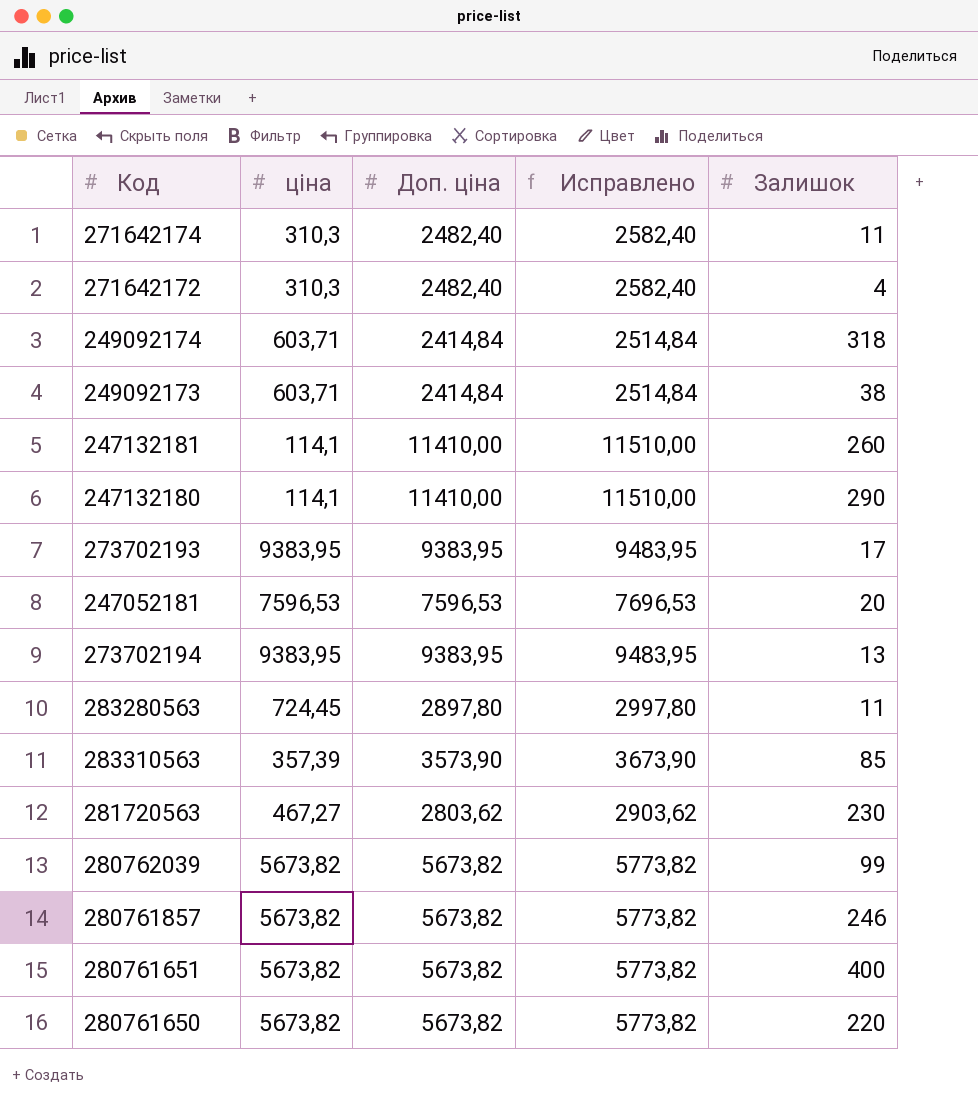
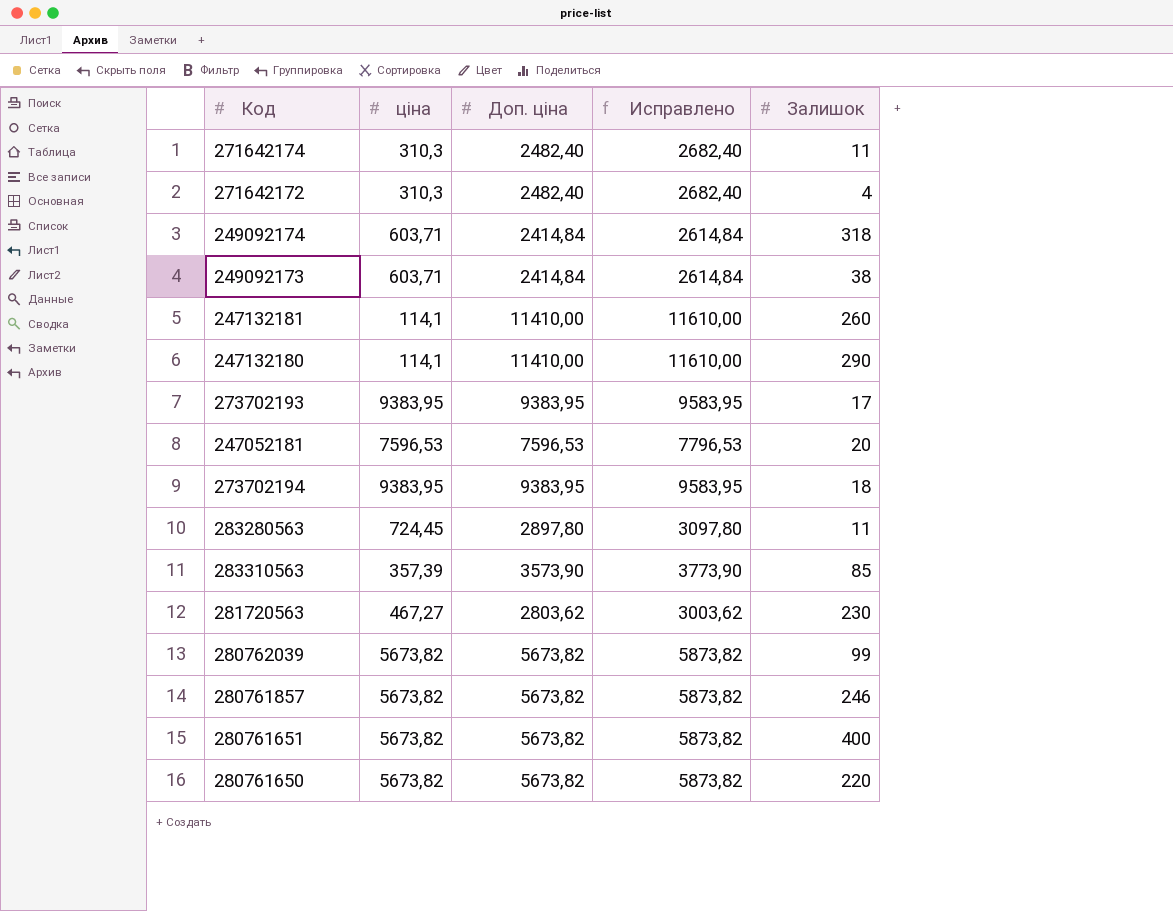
column Исправлено | formula: [Доп. ціна] + 100 -> [Доп. ціна] + 200
273702194 | Залишок: 13 -> 18

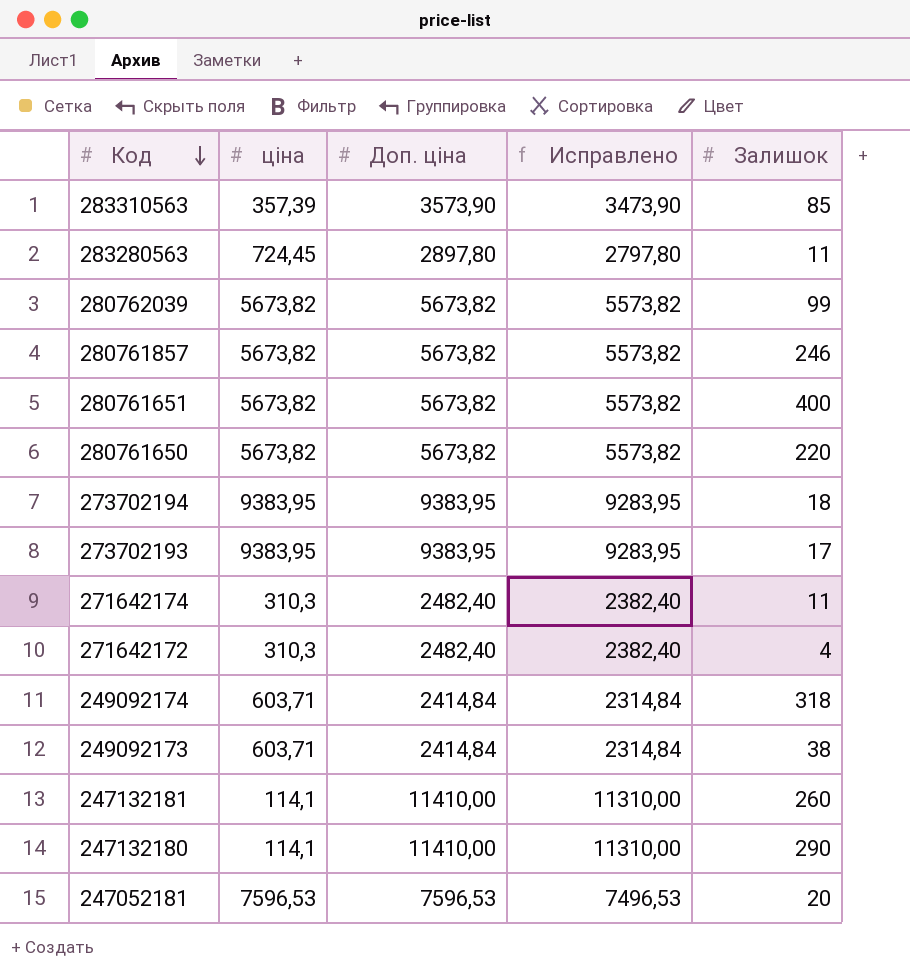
row order: none -> Код descending
column Исправлено | formula: [Доп. ціна] + 200 -> [Доп. ціна] - 100
row 281720563: 467,27 | 2803,62 | 3003,62 | 230 -> none

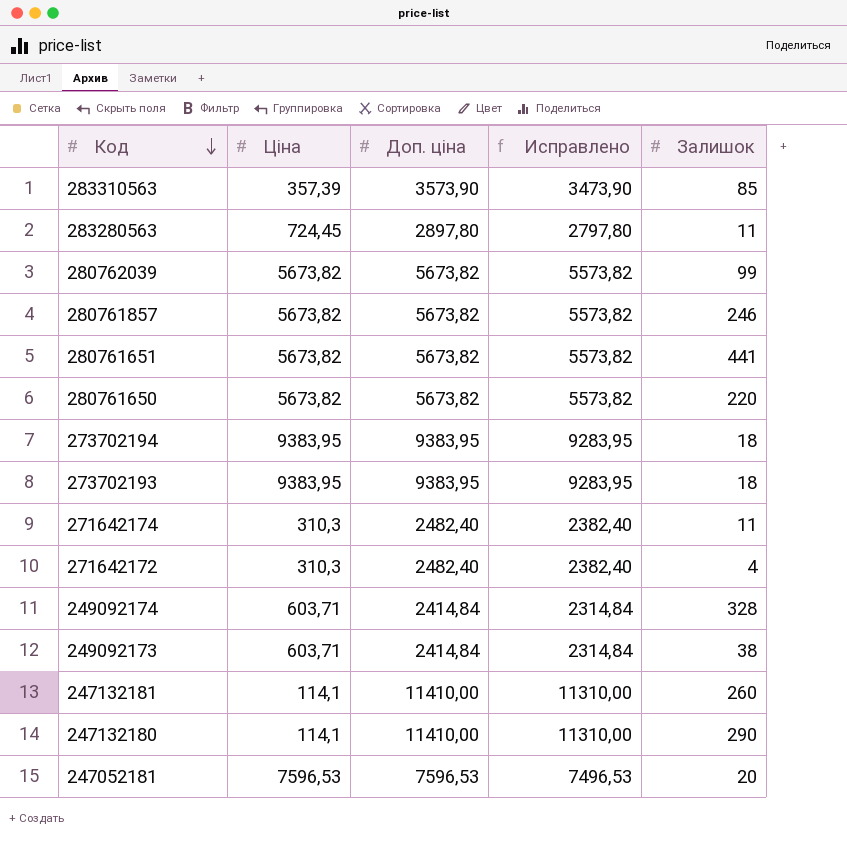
column name: ціна -> Ціна
280761651 | Залишок: 400 -> 441
273702193 | Залишок: 17 -> 18
249092174 | Залишок: 318 -> 328

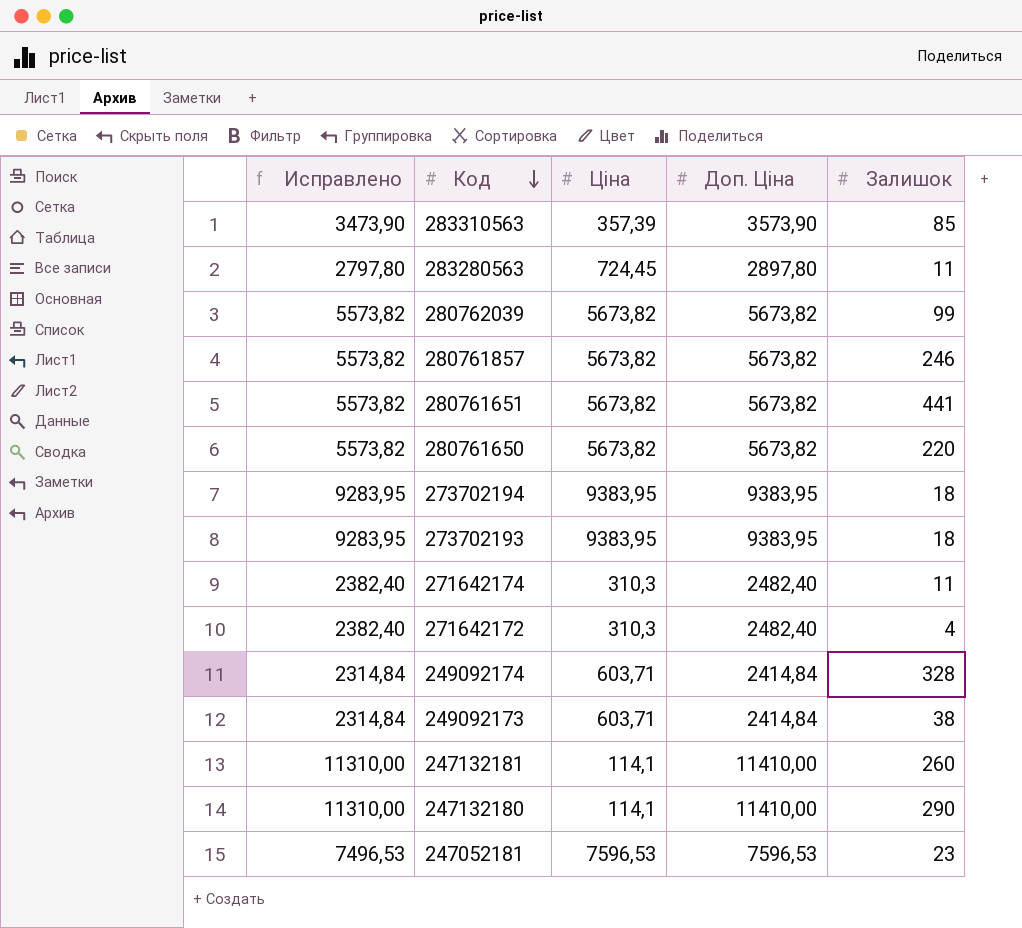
column Исправлено | position: 4 -> 1
column name: Доп. ціна -> Доп. Ціна
247052181 | Залишок: 20 -> 23

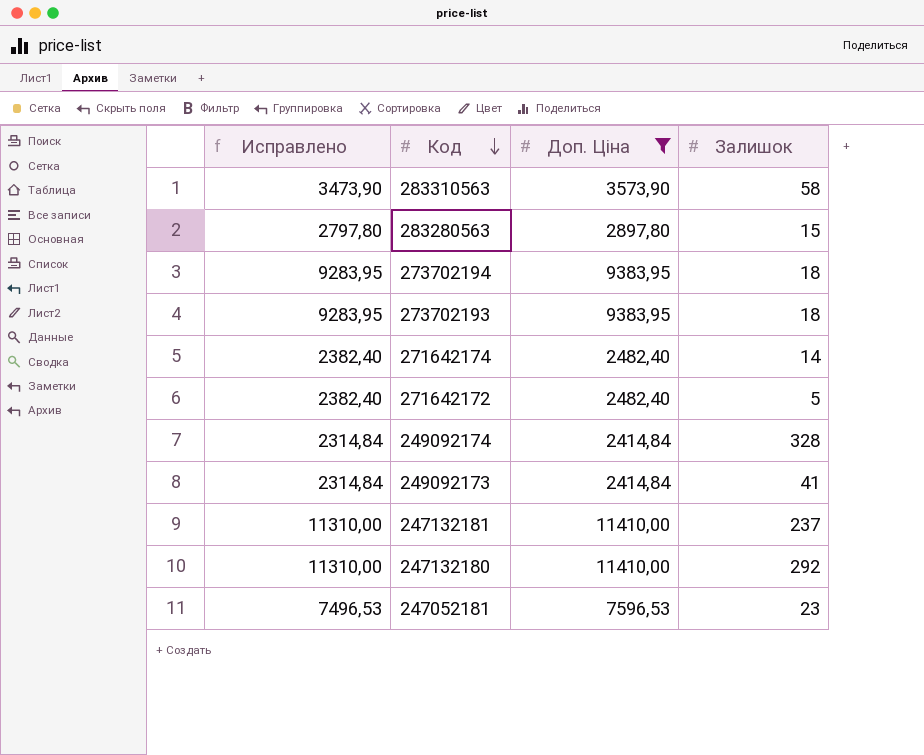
filter: none -> Доп. Ціна != 5673,82
column Ціна | position: 3 -> none
283310563 | Залишок: 85 -> 58
283280563 | Залишок: 11 -> 15
271642174 | Залишок: 11 -> 14
271642172 | Залишок: 4 -> 5
249092173 | Залишок: 38 -> 41
247132181 | Залишок: 260 -> 237
247132180 | Залишок: 290 -> 292

